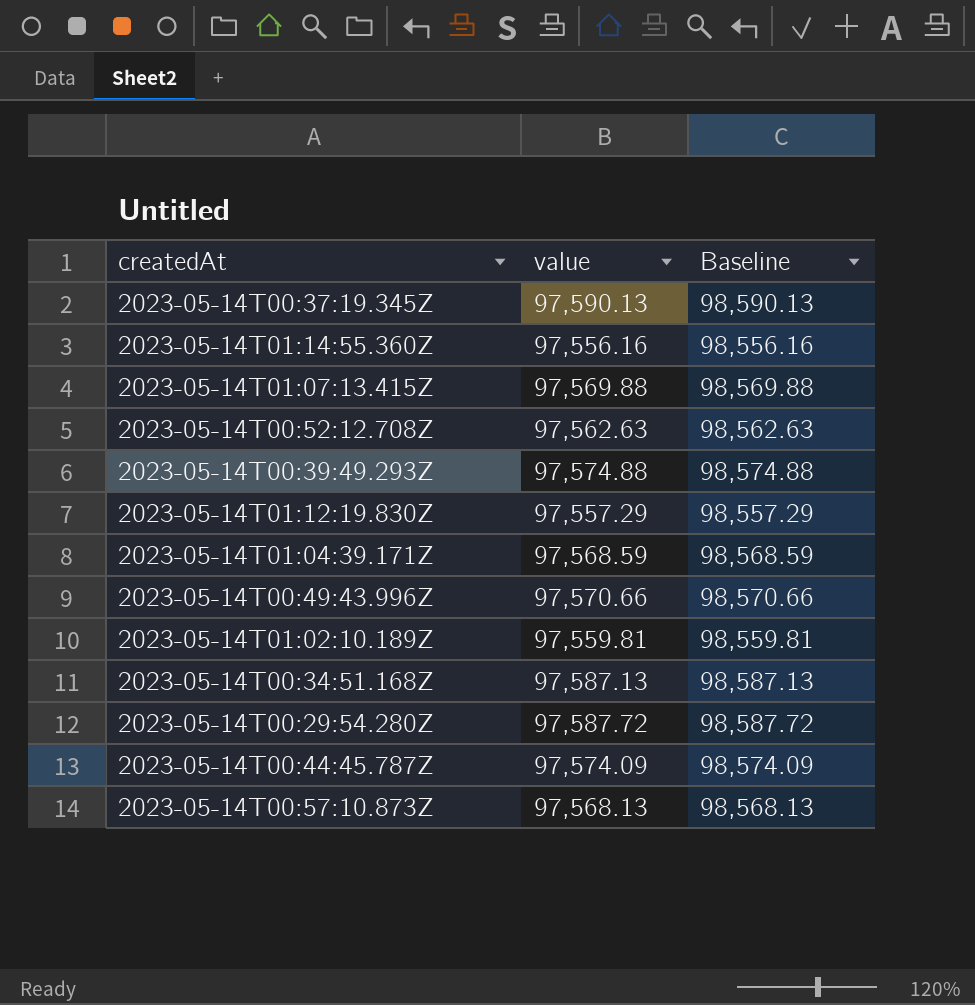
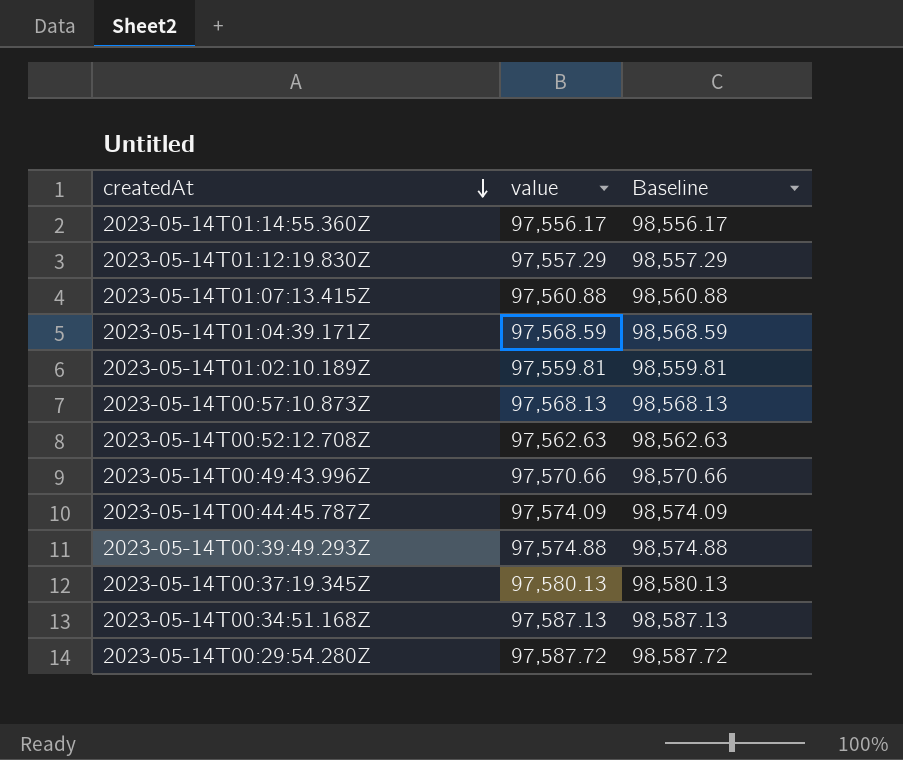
row order: none -> createdAt descending
2023-05-14T01:14:55.360Z | value: 97,556.16 -> 97,556.17
2023-05-14T01:14:55.360Z | Baseline: 98,556.16 -> 98,556.17
2023-05-14T01:07:13.415Z | value: 97,569.88 -> 97,560.88
2023-05-14T01:07:13.415Z | Baseline: 98,569.88 -> 98,560.88
2023-05-14T00:37:19.345Z | value: 97,590.13 -> 97,580.13
2023-05-14T00:37:19.345Z | Baseline: 98,590.13 -> 98,580.13

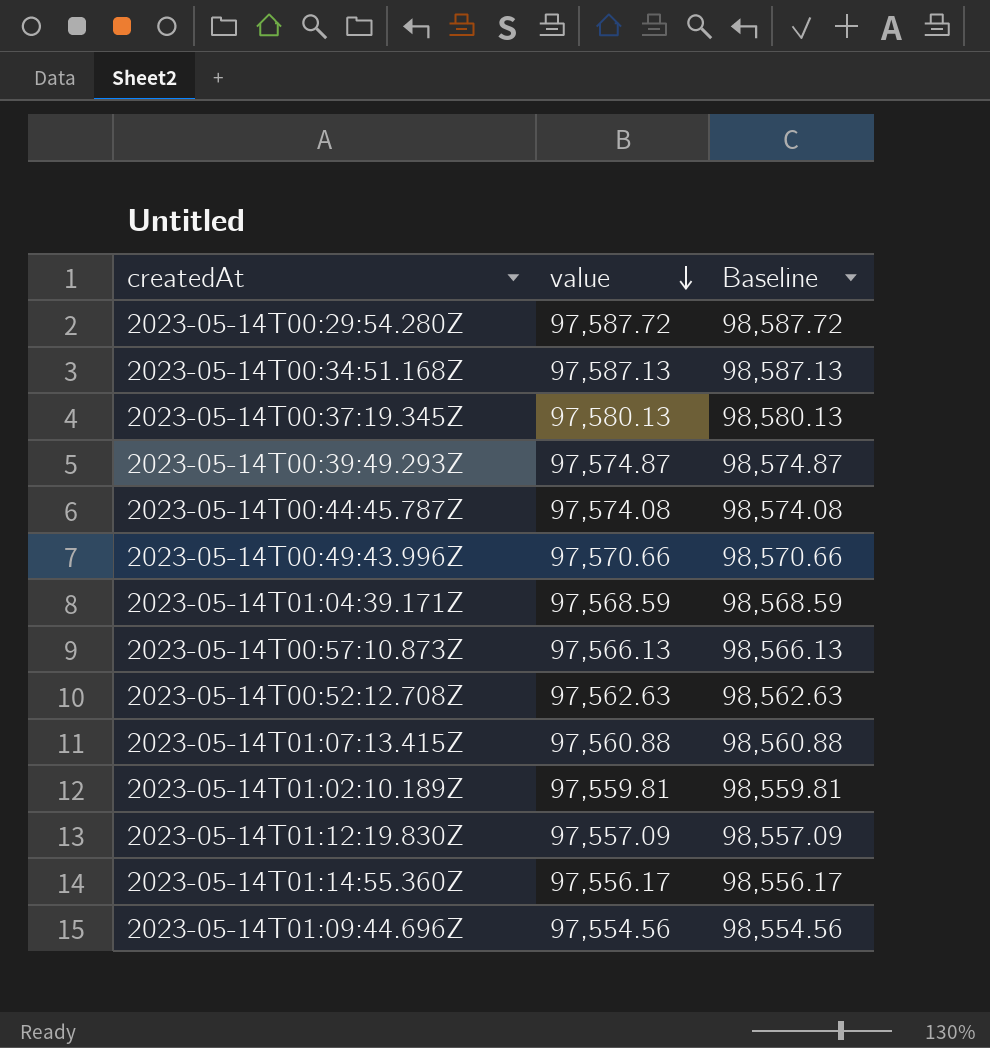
row order: createdAt descending -> value descending
2023-05-14T00:39:49.293Z | value: 97,574.88 -> 97,574.87
2023-05-14T00:39:49.293Z | Baseline: 98,574.88 -> 98,574.87
2023-05-14T00:44:45.787Z | value: 97,574.09 -> 97,574.08
2023-05-14T00:44:45.787Z | Baseline: 98,574.09 -> 98,574.08
2023-05-14T00:57:10.873Z | value: 97,568.13 -> 97,566.13
2023-05-14T00:57:10.873Z | Baseline: 98,568.13 -> 98,566.13
2023-05-14T01:12:19.830Z | value: 97,557.29 -> 97,557.09
2023-05-14T01:12:19.830Z | Baseline: 98,557.29 -> 98,557.09
row 2023-05-14T01:09:44.696Z: none -> 97,554.56 | 98,554.56

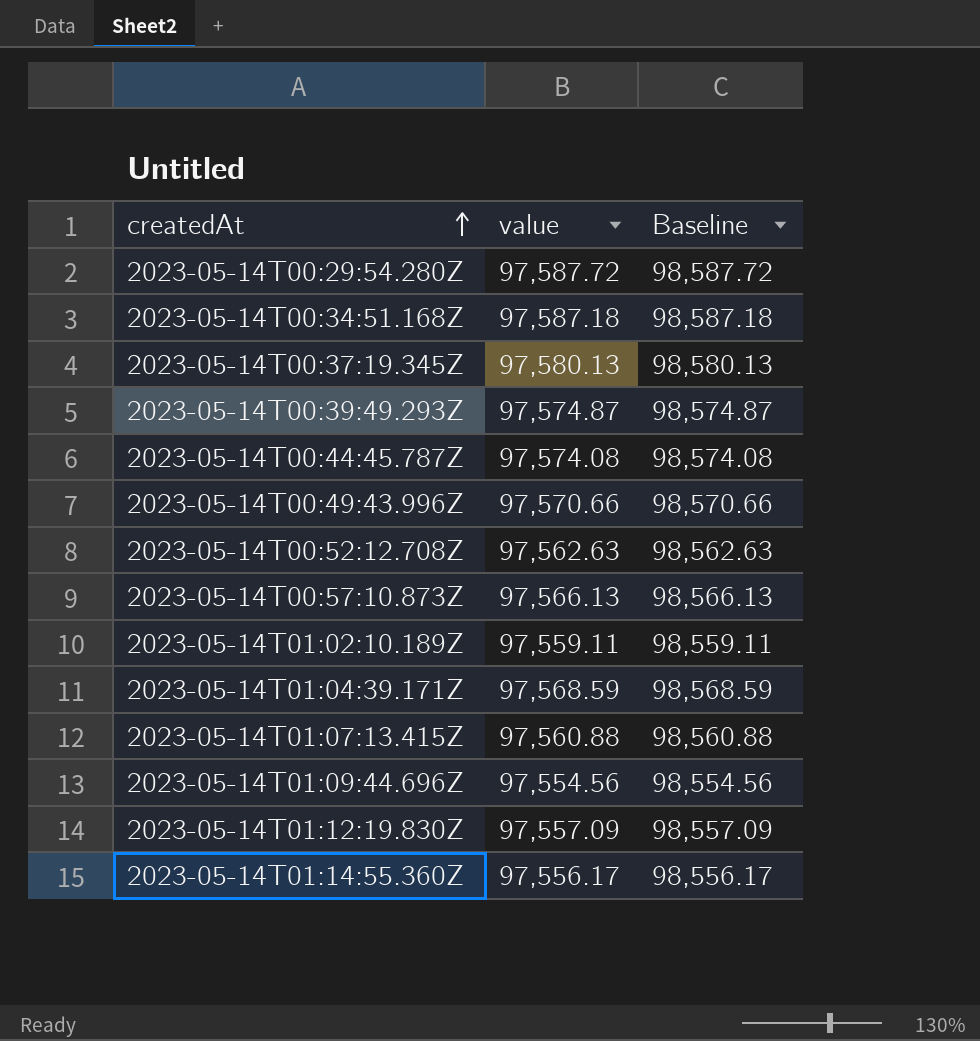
row order: value descending -> createdAt ascending
2023-05-14T00:34:51.168Z | value: 97,587.13 -> 97,587.18
2023-05-14T00:34:51.168Z | Baseline: 98,587.13 -> 98,587.18
2023-05-14T01:02:10.189Z | value: 97,559.81 -> 97,559.11
2023-05-14T01:02:10.189Z | Baseline: 98,559.81 -> 98,559.11

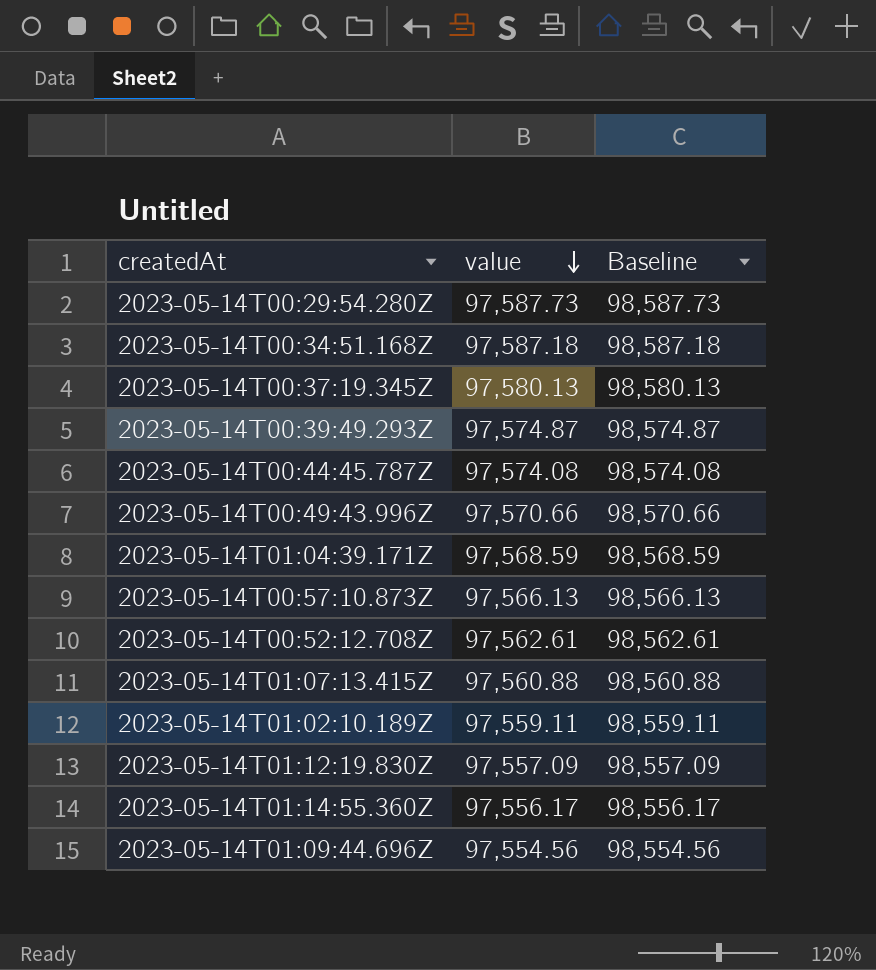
row order: createdAt ascending -> value descending
2023-05-14T00:29:54.280Z | value: 97,587.72 -> 97,587.73
2023-05-14T00:29:54.280Z | Baseline: 98,587.72 -> 98,587.73
2023-05-14T00:52:12.708Z | value: 97,562.63 -> 97,562.61
2023-05-14T00:52:12.708Z | Baseline: 98,562.63 -> 98,562.61

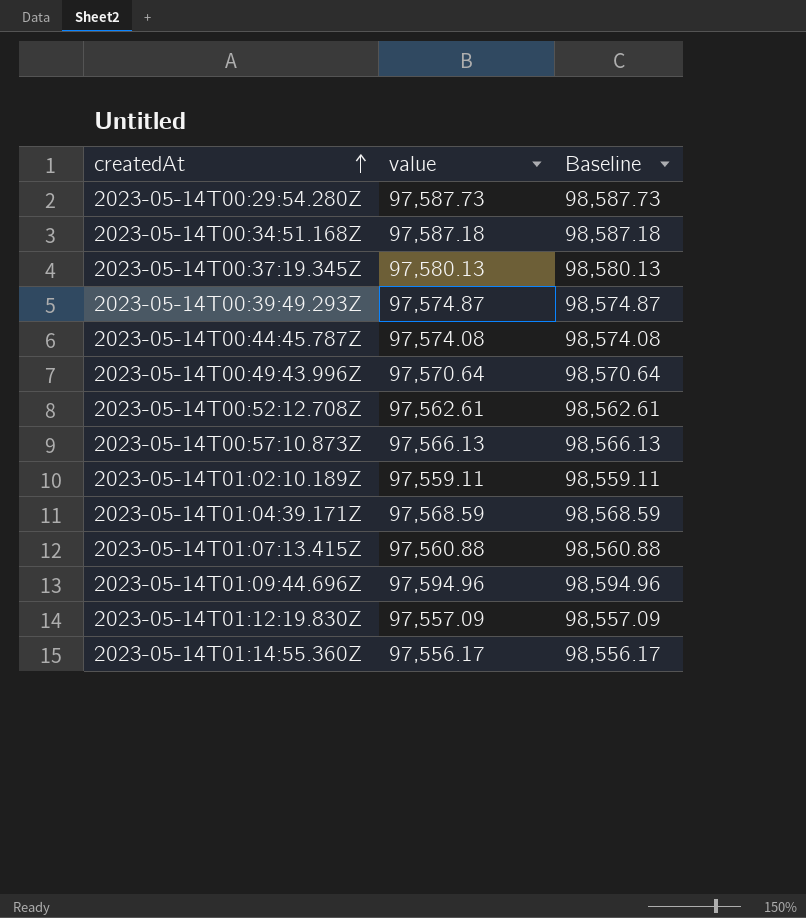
row order: value descending -> createdAt ascending
2023-05-14T00:49:43.996Z | value: 97,570.66 -> 97,570.64
2023-05-14T00:49:43.996Z | Baseline: 98,570.66 -> 98,570.64
2023-05-14T01:09:44.696Z | value: 97,554.56 -> 97,594.96
2023-05-14T01:09:44.696Z | Baseline: 98,554.56 -> 98,594.96

